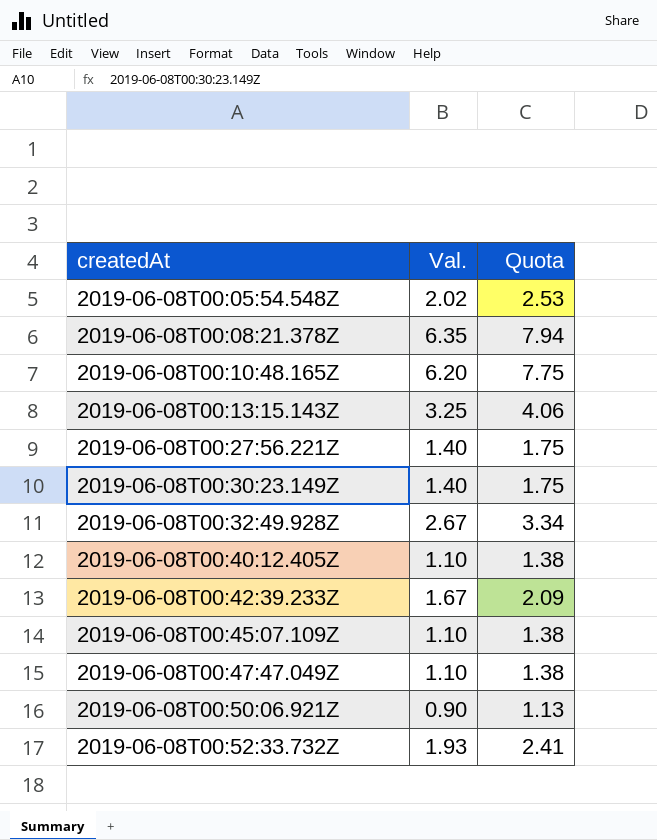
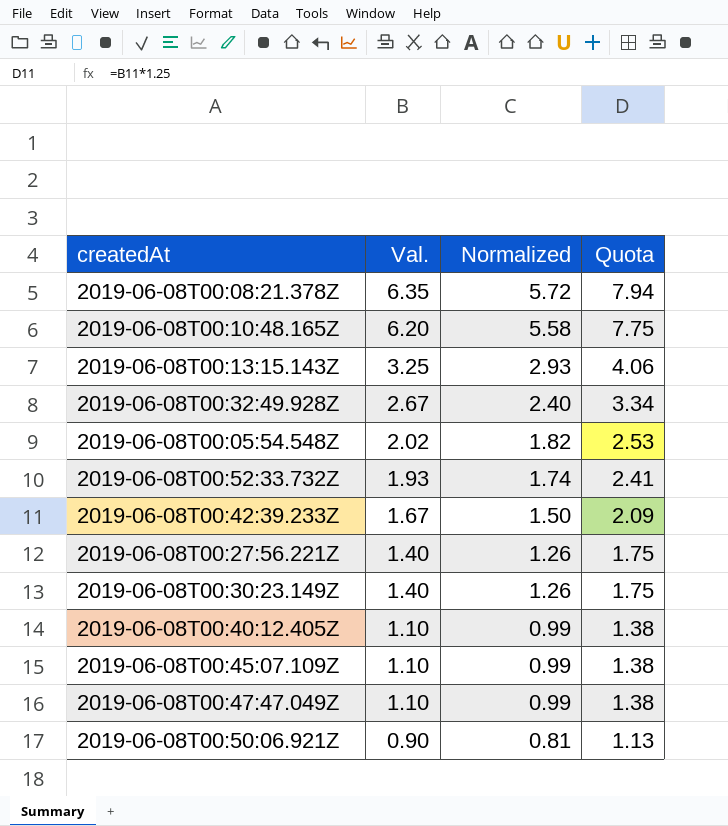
row order: createdAt ascending -> Val. descending
column Normalized | formula: none -> [Val.] * 0.9

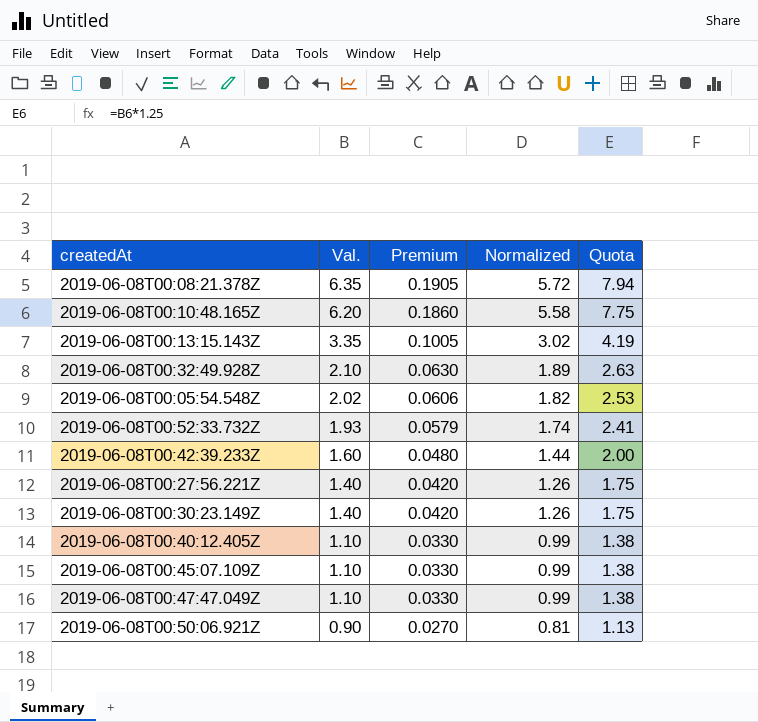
column Premium | formula: none -> [Val.] * 0.03
2019-06-08T00:13:15.143Z | Val.: 3.25 -> 3.35
2019-06-08T00:13:15.143Z | Normalized: 2.93 -> 3.02
2019-06-08T00:13:15.143Z | Quota: 4.06 -> 4.19
2019-06-08T00:32:49.928Z | Val.: 2.67 -> 2.10
2019-06-08T00:32:49.928Z | Normalized: 2.40 -> 1.89
2019-06-08T00:32:49.928Z | Quota: 3.34 -> 2.63
2019-06-08T00:42:39.233Z | Val.: 1.67 -> 1.60
2019-06-08T00:42:39.233Z | Normalized: 1.50 -> 1.44
2019-06-08T00:42:39.233Z | Quota: 2.09 -> 2.00

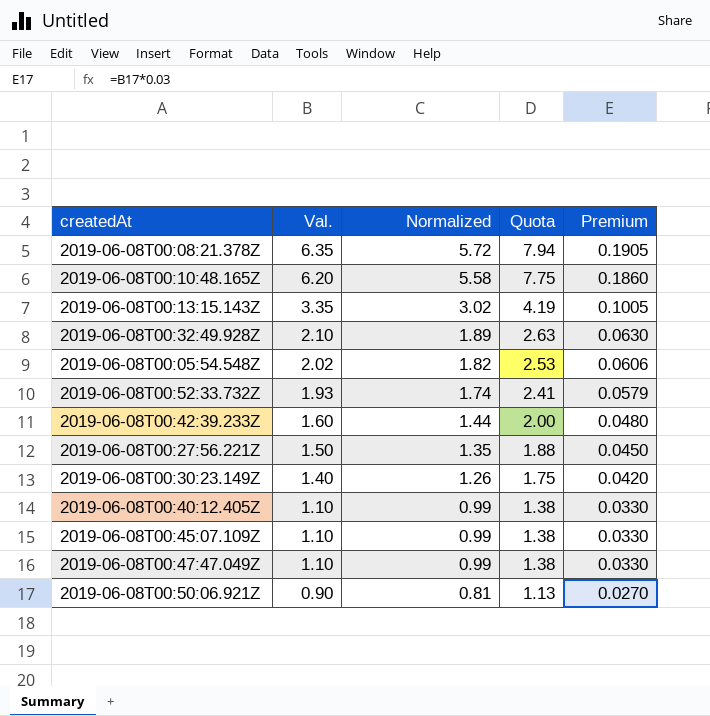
column Premium | position: 3 -> 5
2019-06-08T00:27:56.221Z | Val.: 1.40 -> 1.50
2019-06-08T00:27:56.221Z | Normalized: 1.26 -> 1.35
2019-06-08T00:27:56.221Z | Quota: 1.75 -> 1.88
2019-06-08T00:27:56.221Z | Premium: 0.0420 -> 0.0450

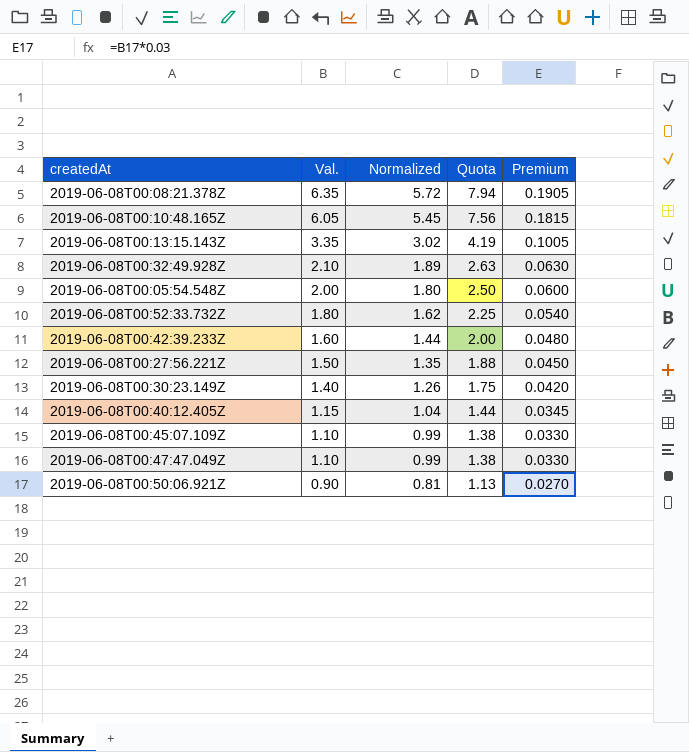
2019-06-08T00:10:48.165Z | Val.: 6.20 -> 6.05
2019-06-08T00:10:48.165Z | Normalized: 5.58 -> 5.45
2019-06-08T00:10:48.165Z | Quota: 7.75 -> 7.56
2019-06-08T00:10:48.165Z | Premium: 0.1860 -> 0.1815
2019-06-08T00:05:54.548Z | Val.: 2.02 -> 2.00
2019-06-08T00:05:54.548Z | Normalized: 1.82 -> 1.80
2019-06-08T00:05:54.548Z | Quota: 2.53 -> 2.50
2019-06-08T00:05:54.548Z | Premium: 0.0606 -> 0.0600
2019-06-08T00:52:33.732Z | Val.: 1.93 -> 1.80
2019-06-08T00:52:33.732Z | Normalized: 1.74 -> 1.62
2019-06-08T00:52:33.732Z | Quota: 2.41 -> 2.25
2019-06-08T00:52:33.732Z | Premium: 0.0579 -> 0.0540
2019-06-08T00:40:12.405Z | Val.: 1.10 -> 1.15
2019-06-08T00:40:12.405Z | Normalized: 0.99 -> 1.04
2019-06-08T00:40:12.405Z | Quota: 1.38 -> 1.44
2019-06-08T00:40:12.405Z | Premium: 0.0330 -> 0.0345

